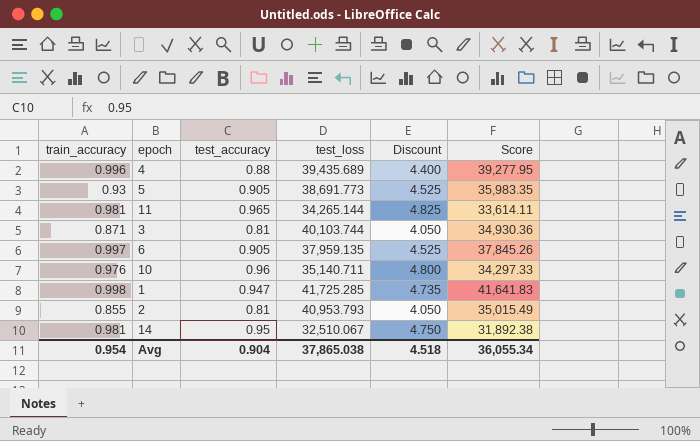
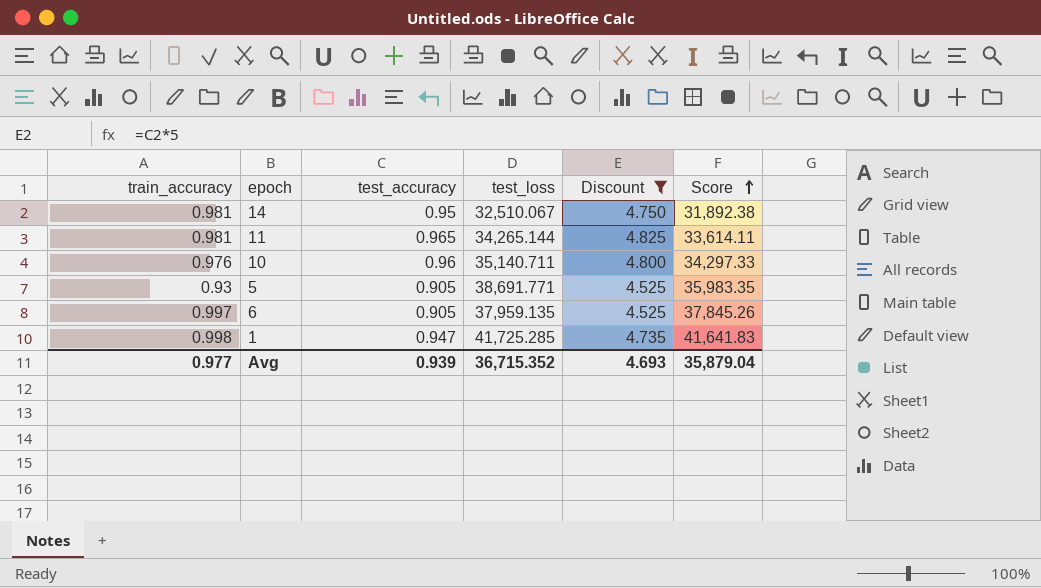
filter: none -> Discount >= 4.525
row order: none -> Score ascending
5 | test_loss: 38,691.773 -> 38,691.771
Avg | train_accuracy: 0.954 -> 0.977
Avg | test_accuracy: 0.904 -> 0.939
Avg | test_loss: 37,865.038 -> 36,715.352
Avg | Discount: 4.518 -> 4.693
Avg | Score: 36,055.34 -> 35,879.04

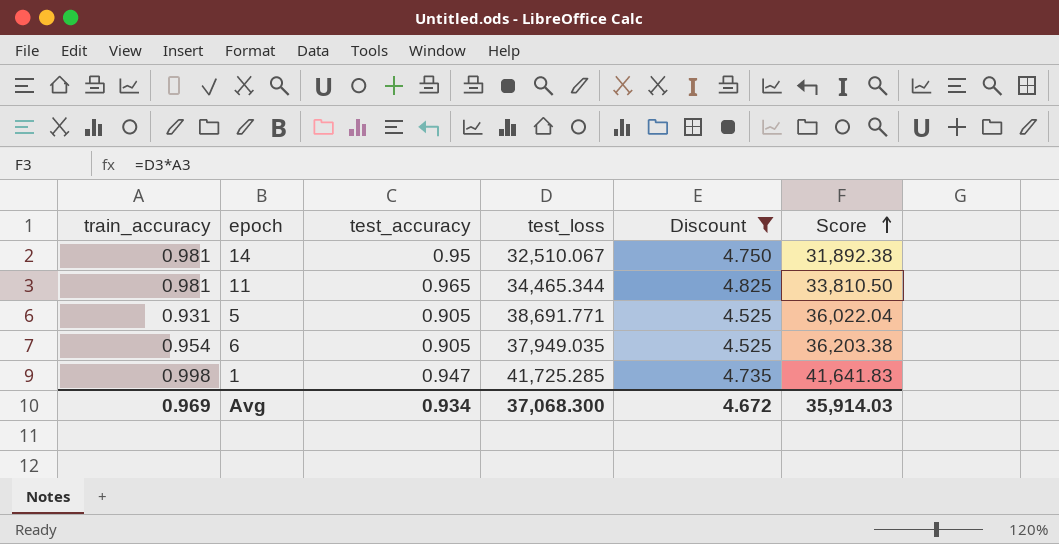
row 10: 0.976 | 0.96 | 35,140.711 | 4.800 | 34,297.33 -> none
11 | test_loss: 34,265.144 -> 34,465.344
11 | Score: 33,614.11 -> 33,810.50
5 | train_accuracy: 0.93 -> 0.931
5 | Score: 35,983.35 -> 36,022.04
6 | train_accuracy: 0.997 -> 0.954
6 | test_loss: 37,959.135 -> 37,949.035
6 | Score: 37,845.26 -> 36,203.38
Avg | train_accuracy: 0.977 -> 0.969
Avg | test_accuracy: 0.939 -> 0.934
Avg | test_loss: 36,715.352 -> 37,068.300
Avg | Discount: 4.693 -> 4.672
Avg | Score: 35,879.04 -> 35,914.03

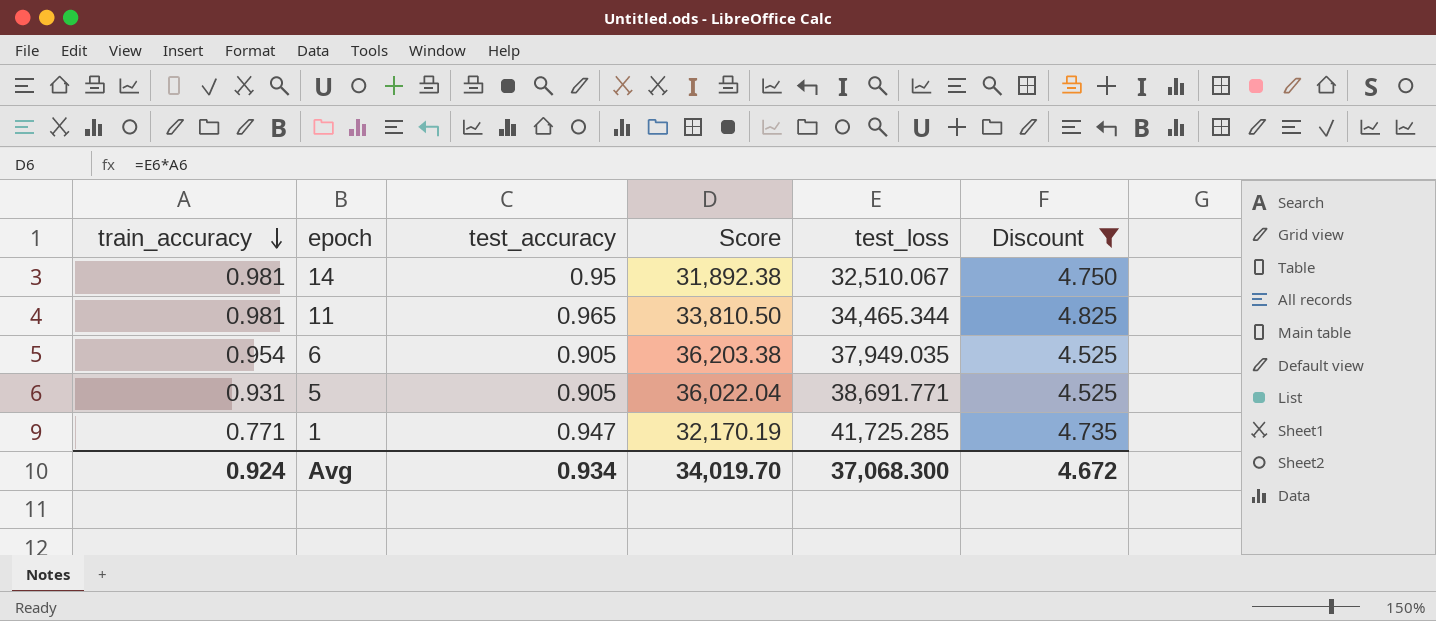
row order: Score ascending -> train_accuracy descending
column Score | position: 6 -> 4
1 | train_accuracy: 0.998 -> 0.771
1 | Score: 41,641.83 -> 32,170.19
Avg | train_accuracy: 0.969 -> 0.924
Avg | Score: 35,914.03 -> 34,019.70

